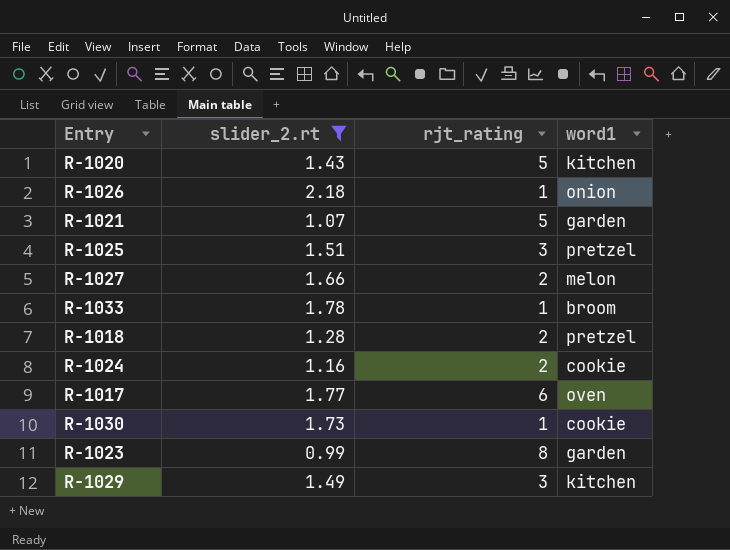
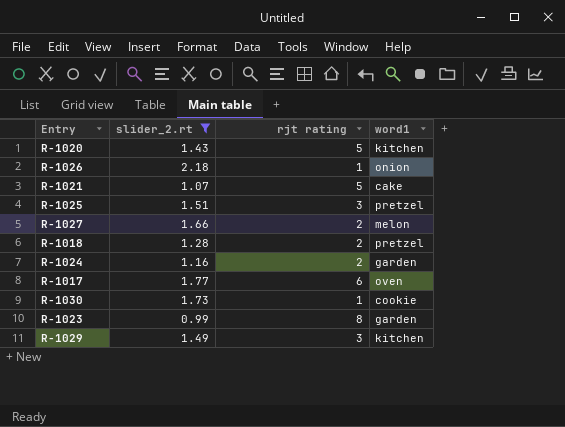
column name: rjt_rating -> rjt rating
row R-1033: 1.78 | 1 | broom -> none
R-1021 | word1: garden -> cake
R-1024 | word1: cookie -> garden

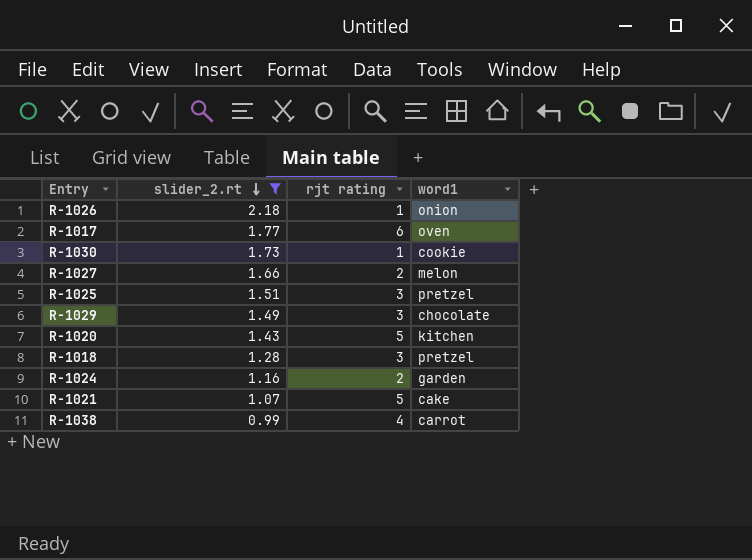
row order: none -> slider_2.rt descending
row R-1023: 0.99 | 8 | garden -> none
R-1029 | word1: kitchen -> chocolate
R-1018 | rjt rating: 2 -> 3
row R-1038: none -> 0.99 | 4 | carrot

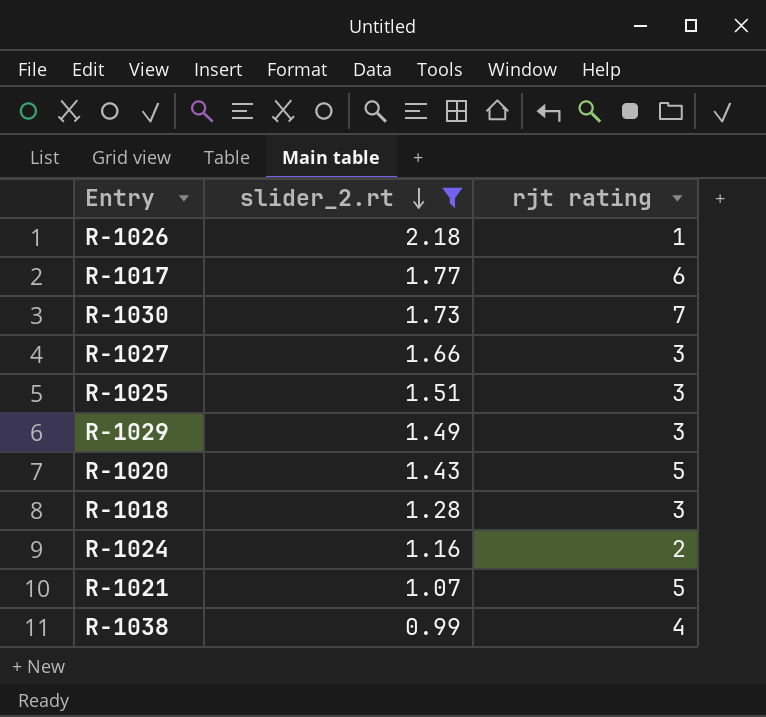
column word1 | position: 4 -> none
R-1030 | rjt rating: 1 -> 7
R-1027 | rjt rating: 2 -> 3

